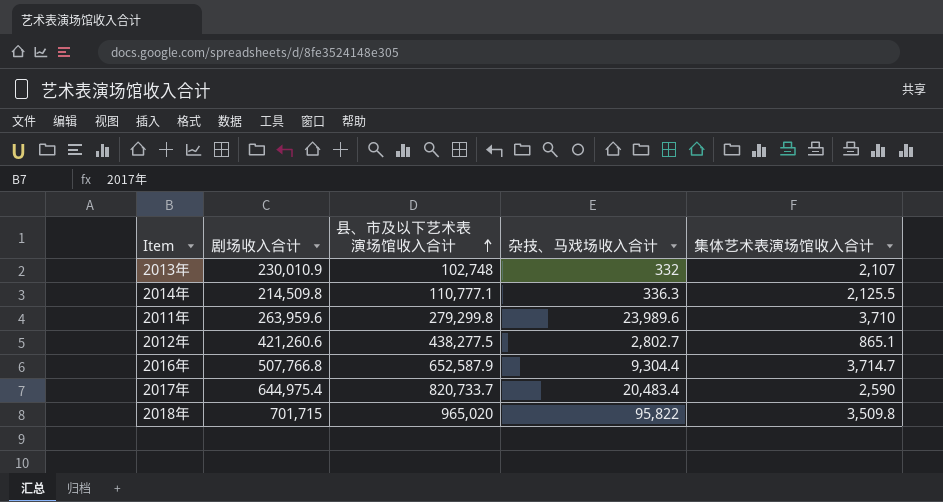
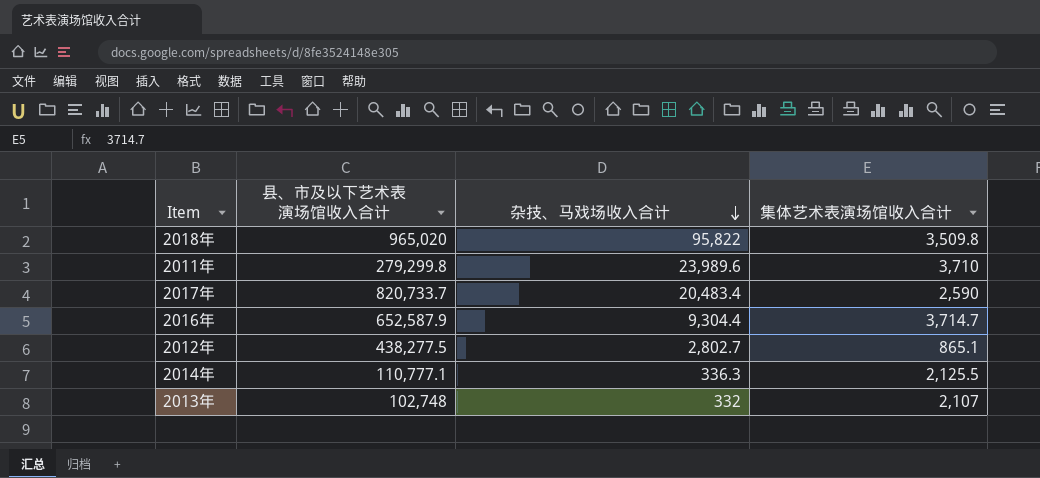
row order: 县、市及以下艺术表演场馆收入合计 ascending -> 杂技、马戏场收入合计 descending
column 剧场收入合计 | position: 2 -> none

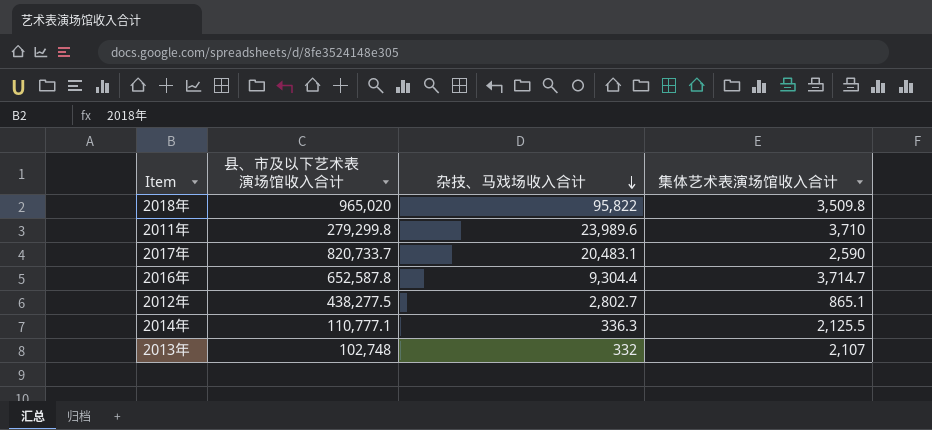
2017年 | 杂技、马戏场收入合计: 20,483.4 -> 20,483.1
2016年 | 县、市及以下艺术表演场馆收入合计: 652,587.9 -> 652,587.8

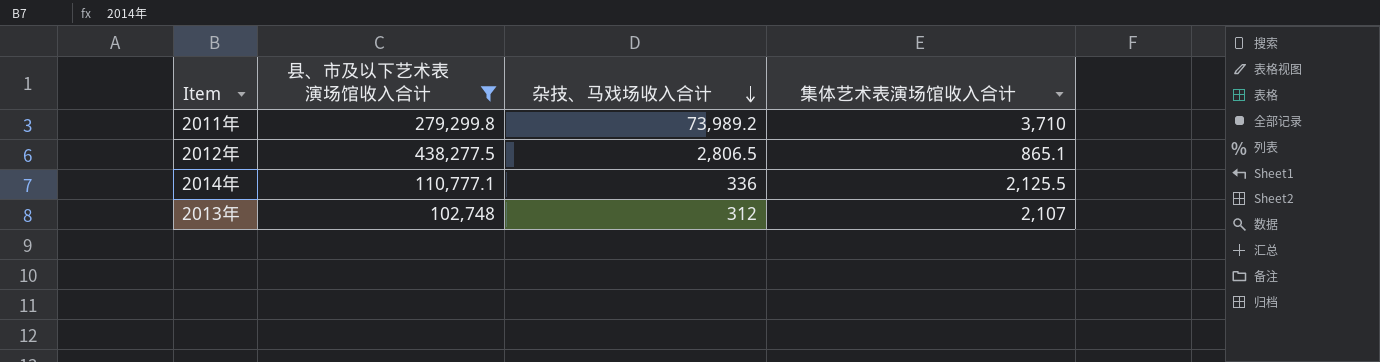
filter: none -> 县、市及以下艺术表演场馆收入合计 <= 438,277.5
2011年 | 杂技、马戏场收入合计: 23,989.6 -> 73,989.2
2012年 | 杂技、马戏场收入合计: 2,802.7 -> 2,806.5
2014年 | 杂技、马戏场收入合计: 336.3 -> 336
2013年 | 杂技、马戏场收入合计: 332 -> 312

